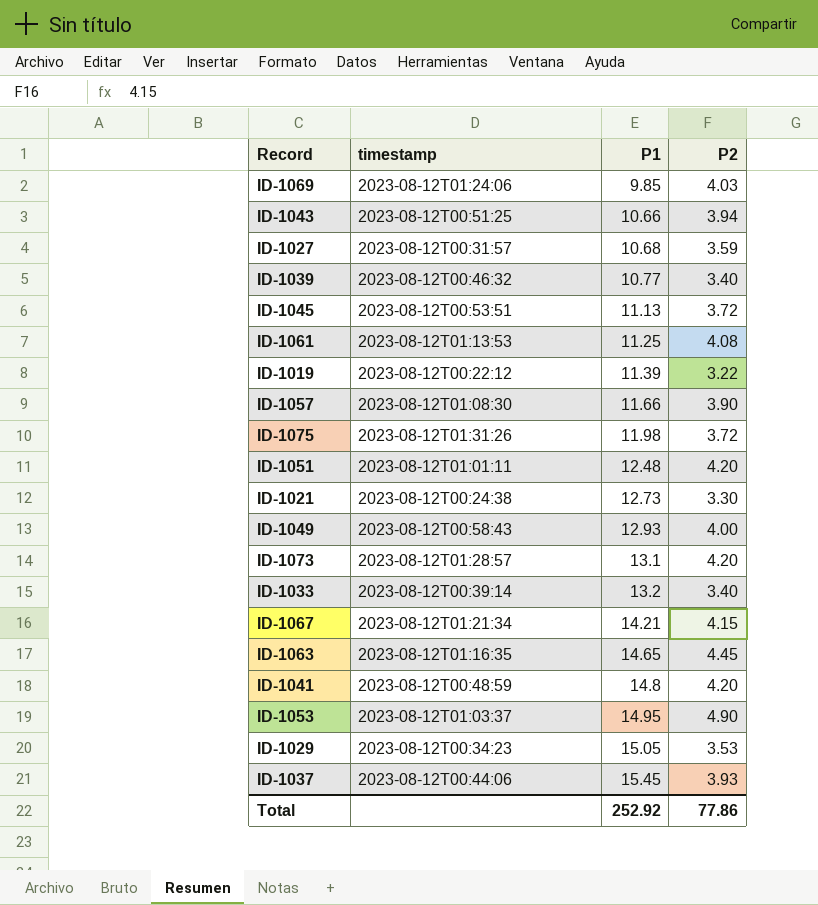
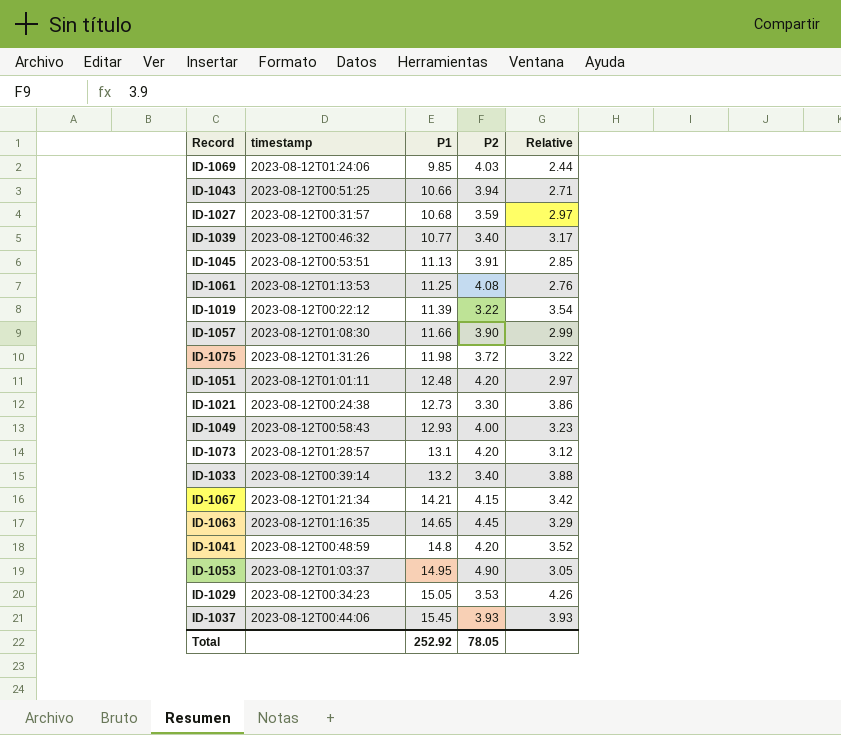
column Relative | formula: none -> [P1] / [P2]
ID-1045 | P2: 3.72 -> 3.91
Total | P2: 77.86 -> 78.05

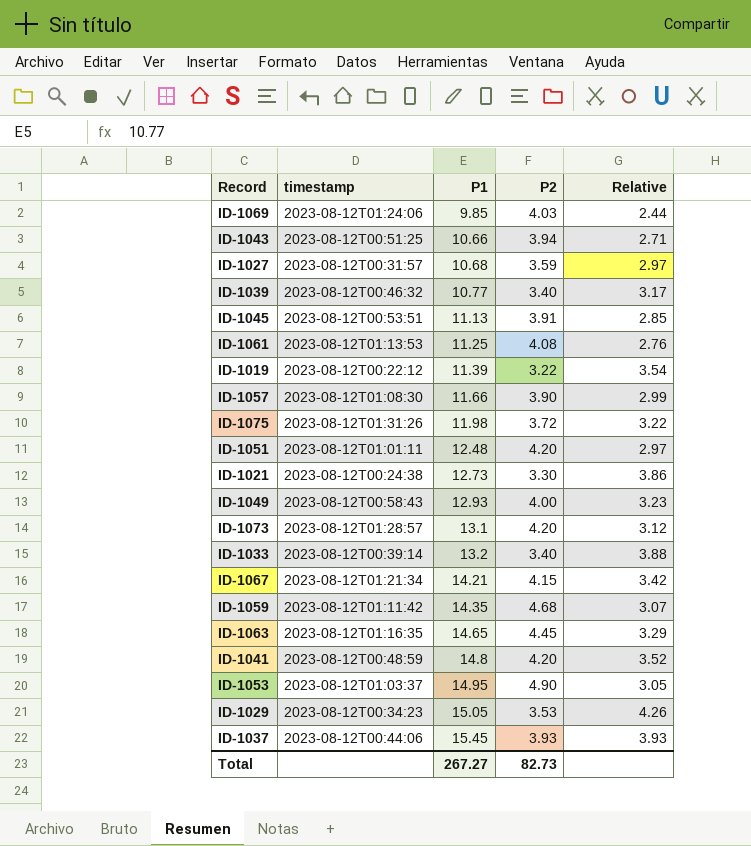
row ID-1059: none -> 2023-08-12T01:11:42 | 14.35 | 4.68 | 3.07
Total | P1: 252.92 -> 267.27
Total | P2: 78.05 -> 82.73

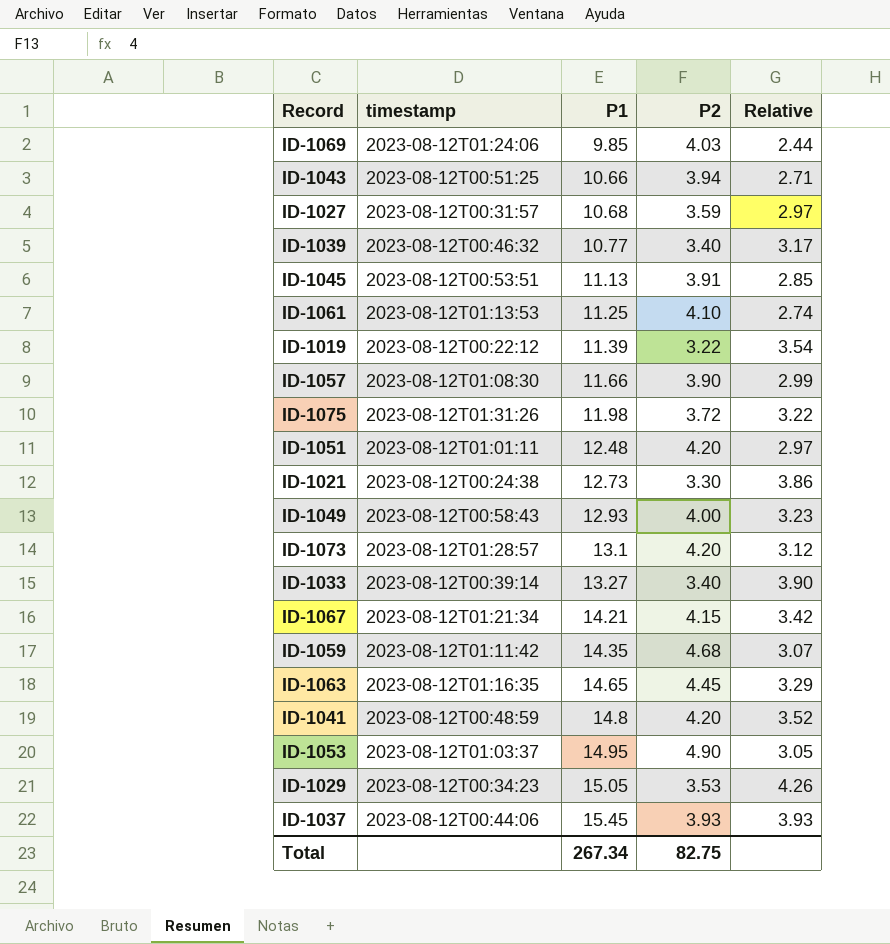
ID-1061 | P2: 4.08 -> 4.10
ID-1061 | Relative: 2.76 -> 2.74
ID-1033 | P1: 13.2 -> 13.27
ID-1033 | Relative: 3.88 -> 3.90
Total | P1: 267.27 -> 267.34
Total | P2: 82.73 -> 82.75

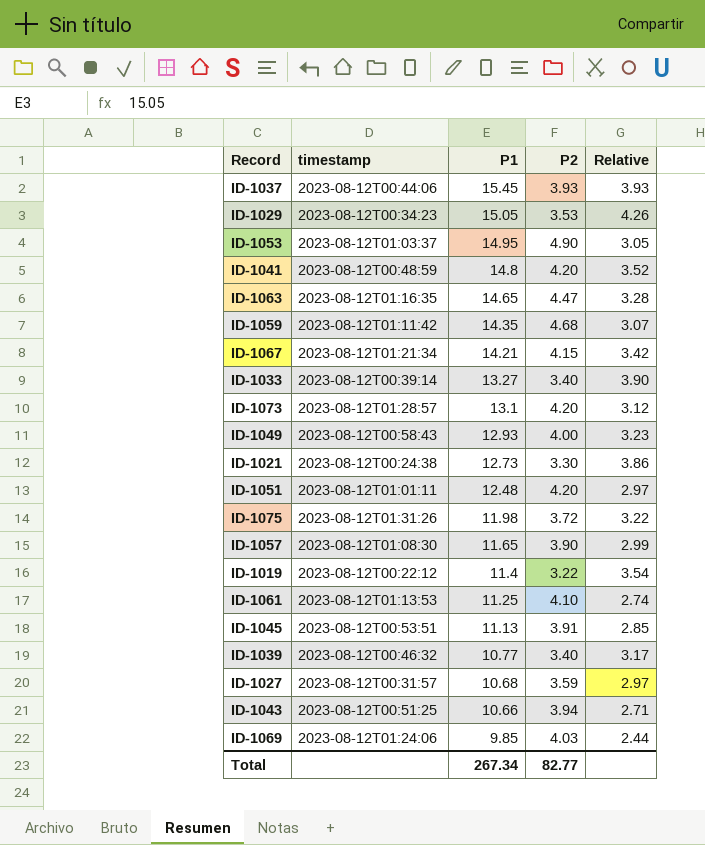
row order: P1 ascending -> P1 descending
ID-1063 | P2: 4.45 -> 4.47
ID-1063 | Relative: 3.29 -> 3.28
ID-1057 | P1: 11.66 -> 11.65
ID-1019 | P1: 11.39 -> 11.4
Total | P2: 82.75 -> 82.77

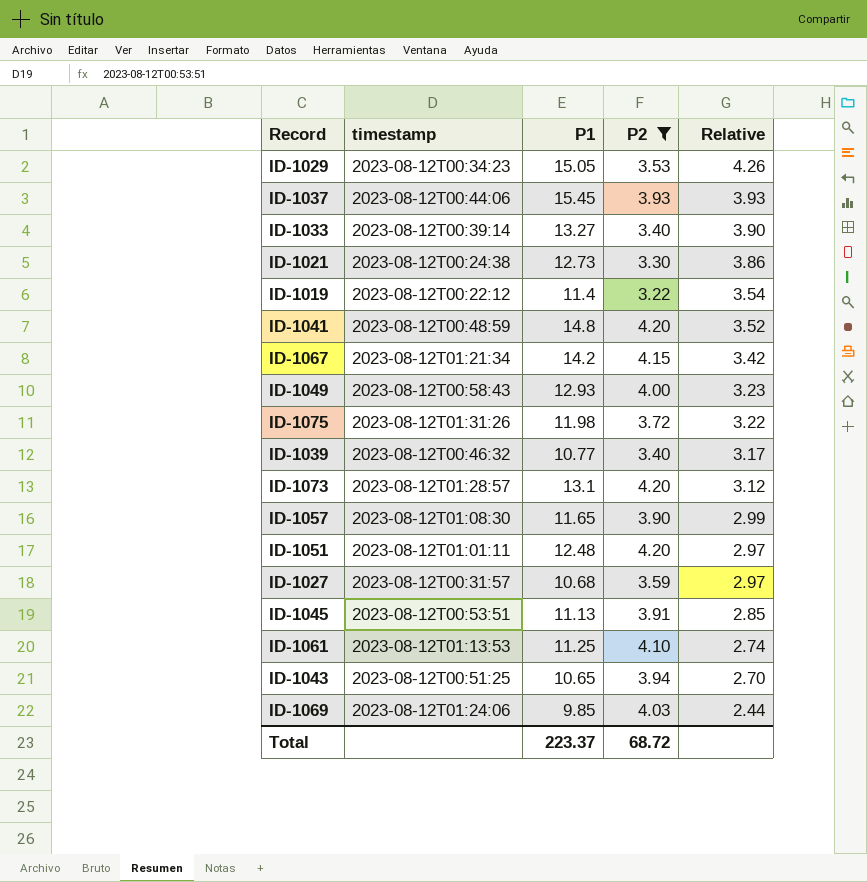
filter: none -> P2 <= 4.20
row order: P1 descending -> Relative descending
ID-1067 | P1: 14.21 -> 14.2
ID-1043 | P1: 10.66 -> 10.65
ID-1043 | Relative: 2.71 -> 2.70
Total | P1: 267.34 -> 223.37
Total | P2: 82.77 -> 68.72

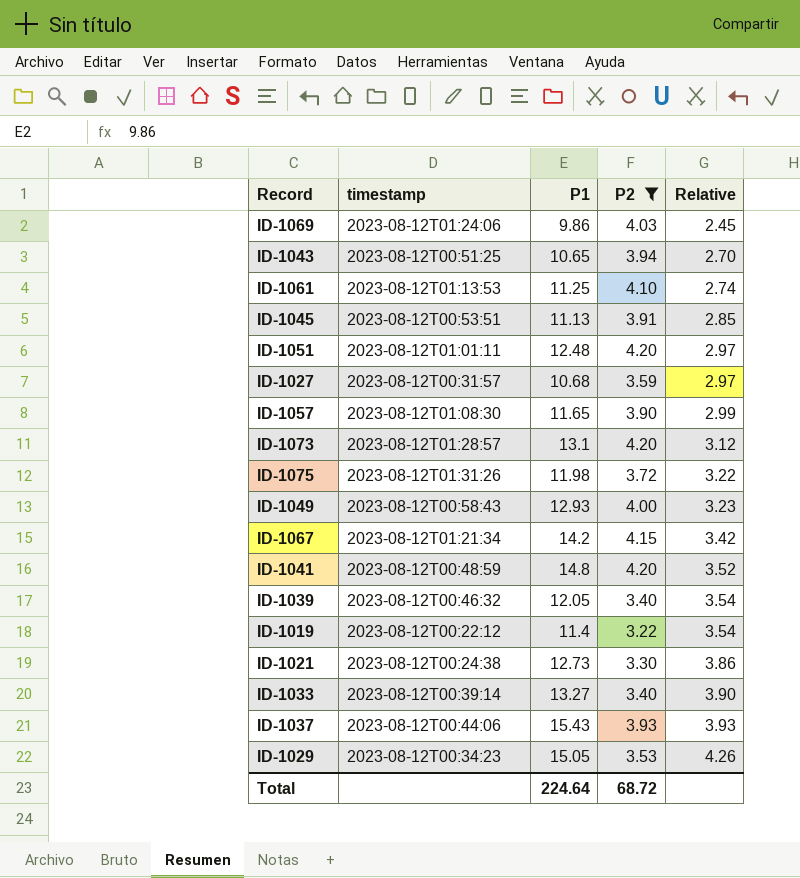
row order: Relative descending -> Relative ascending
ID-1069 | P1: 9.85 -> 9.86
ID-1069 | Relative: 2.44 -> 2.45
ID-1039 | P1: 10.77 -> 12.05
ID-1039 | Relative: 3.17 -> 3.54
ID-1037 | P1: 15.45 -> 15.43
Total | P1: 223.37 -> 224.64

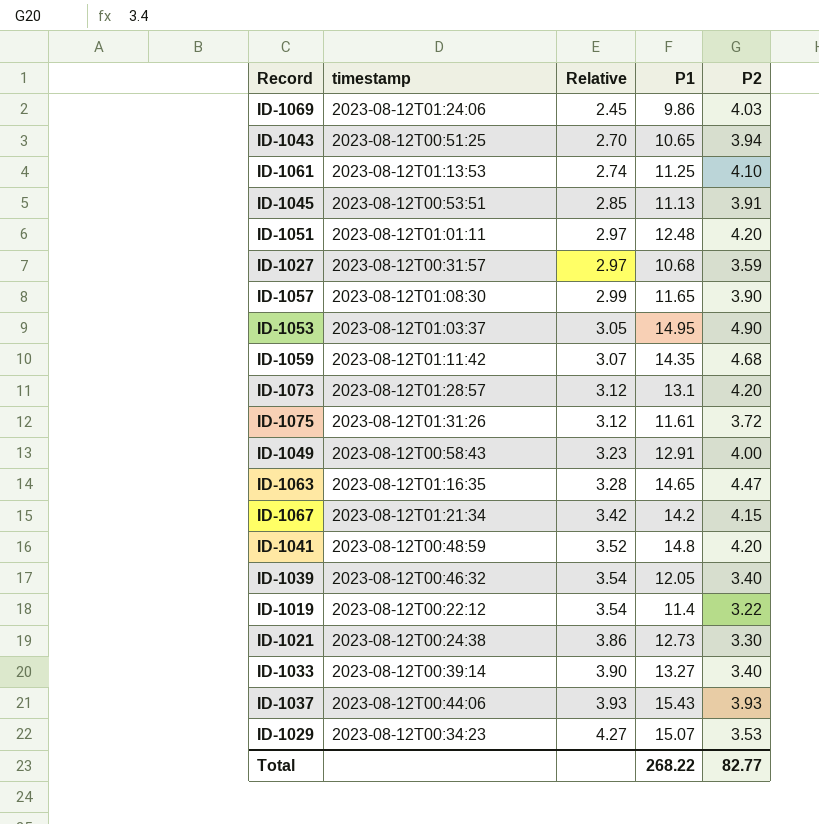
filter: P2 <= 4.20 -> none
column Relative | position: 5 -> 3
ID-1075 | Relative: 3.22 -> 3.12
ID-1075 | P1: 11.98 -> 11.61
ID-1049 | P1: 12.93 -> 12.91
ID-1029 | Relative: 4.26 -> 4.27
ID-1029 | P1: 15.05 -> 15.07
Total | P1: 224.64 -> 268.22
Total | P2: 68.72 -> 82.77

